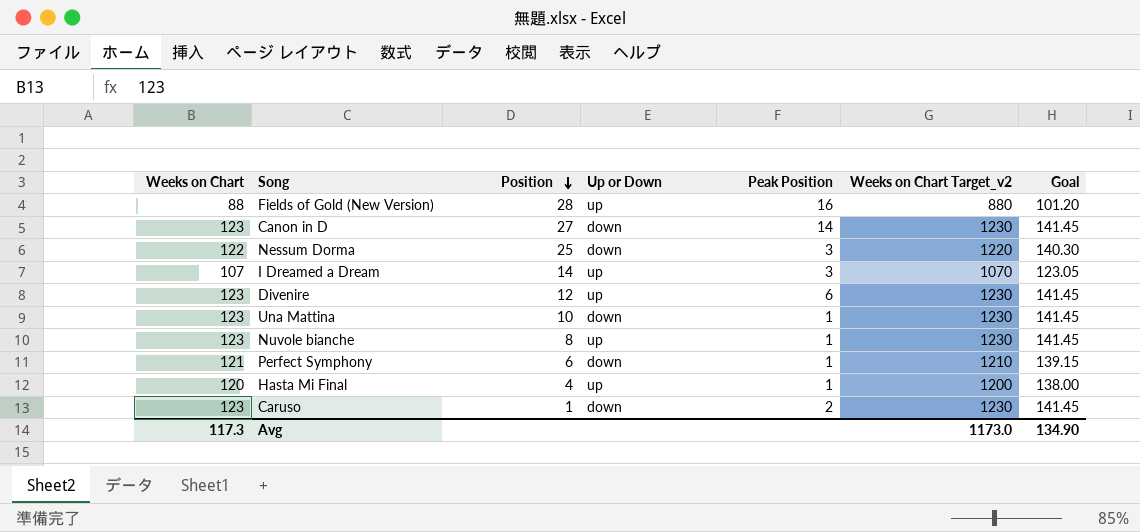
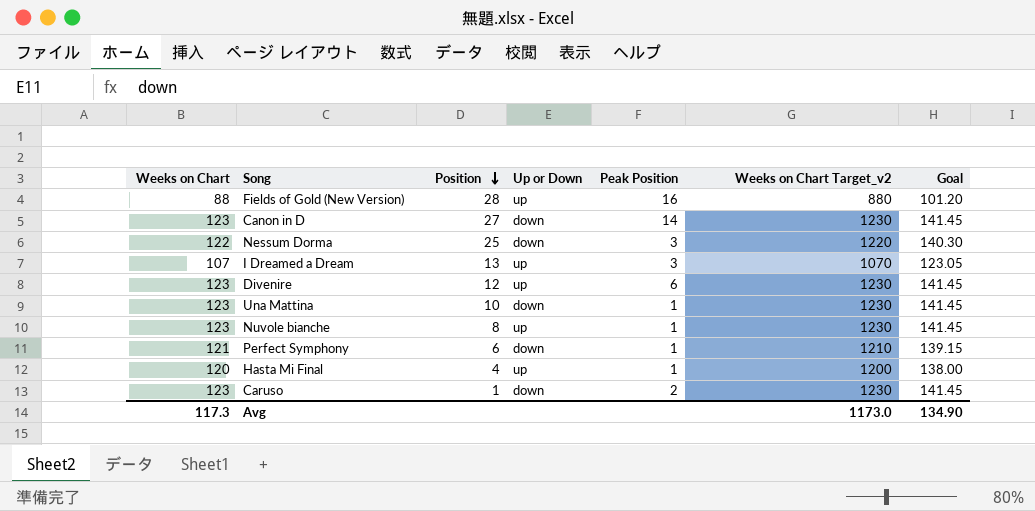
I Dreamed a Dream | Position: 14 -> 13

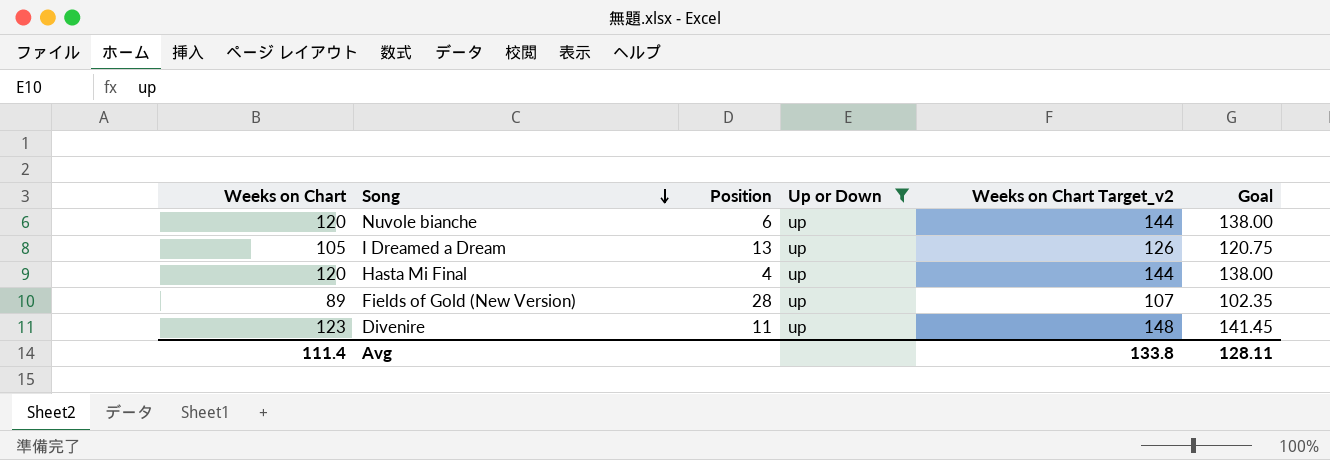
filter: none -> Up or Down = up
row order: Position descending -> Song descending
column Peak Position | position: 5 -> none
column Weeks on Chart Target_v2 | formula: [Weeks on Chart] * 10 -> [Weeks on Chart] * 1.2
Nuvole bianche | Weeks on Chart: 123 -> 120
Nuvole bianche | Position: 8 -> 6
Nuvole bianche | Goal: 141.45 -> 138.00
I Dreamed a Dream | Weeks on Chart: 107 -> 105
I Dreamed a Dream | Goal: 123.05 -> 120.75
Fields of Gold (New Version) | Weeks on Chart: 88 -> 89
Fields of Gold (New Version) | Goal: 101.20 -> 102.35
Divenire | Position: 12 -> 11
Avg | Weeks on Chart: 117.3 -> 111.4
Avg | Weeks on Chart Target_v2: 1173.0 -> 133.8
Avg | Goal: 134.90 -> 128.11

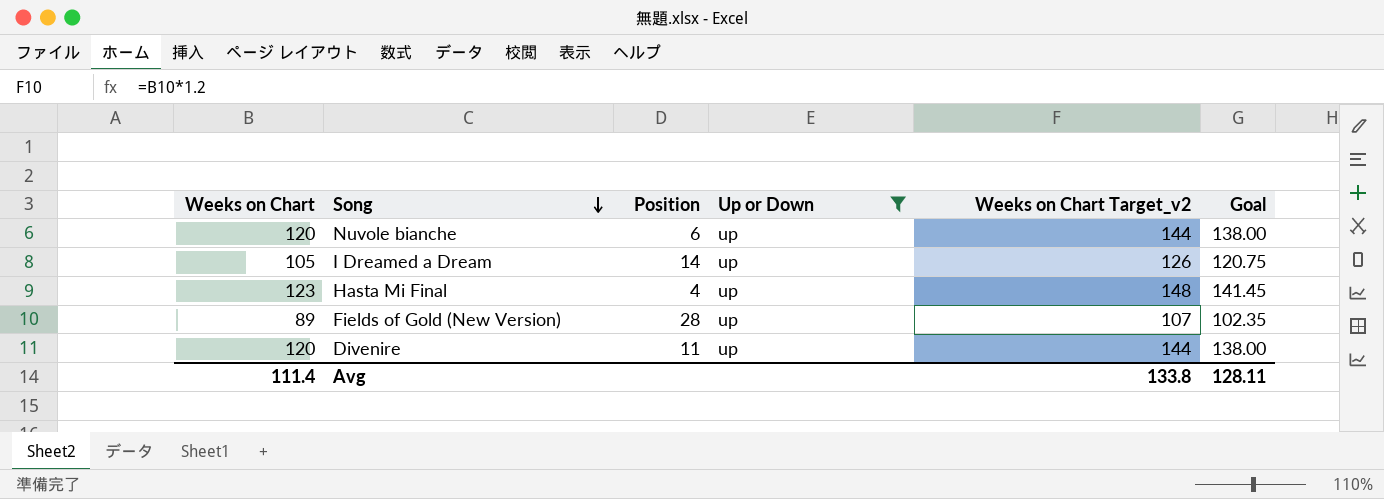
I Dreamed a Dream | Position: 13 -> 14
Hasta Mi Final | Weeks on Chart: 120 -> 123
Hasta Mi Final | Weeks on Chart Target_v2: 144 -> 148
Hasta Mi Final | Goal: 138.00 -> 141.45
Divenire | Weeks on Chart: 123 -> 120
Divenire | Weeks on Chart Target_v2: 148 -> 144
Divenire | Goal: 141.45 -> 138.00

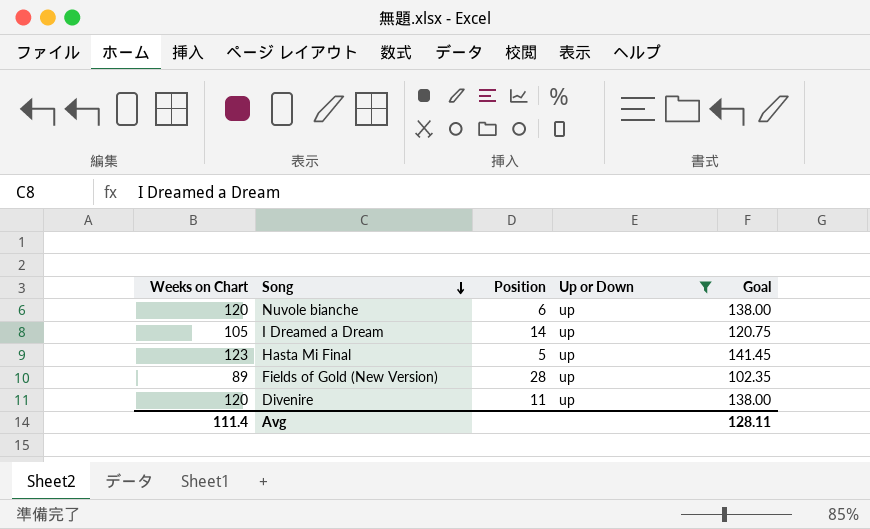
column Weeks on Chart Target_v2 | formula: [Weeks on Chart] * 1.2 -> none
Hasta Mi Final | Position: 4 -> 5

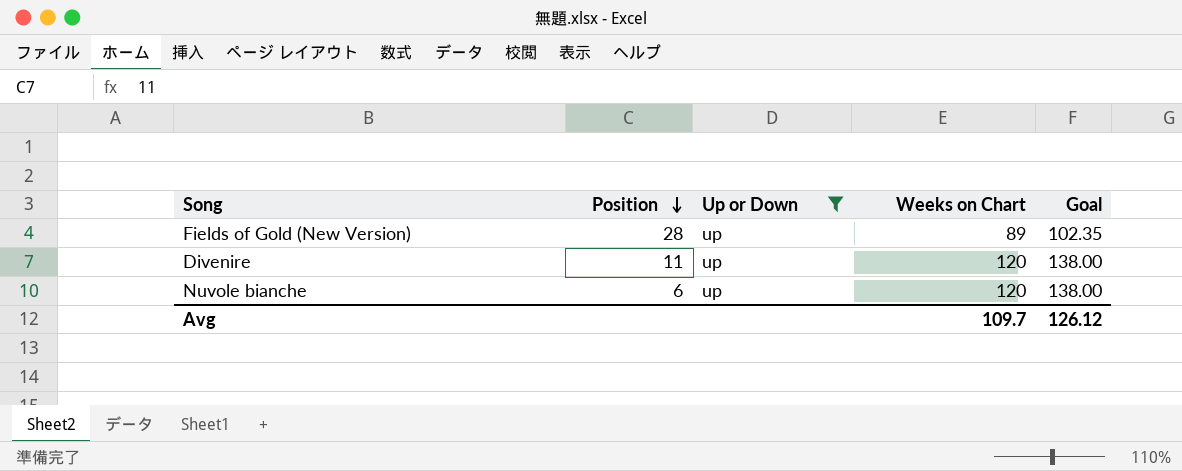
row order: Song descending -> Position descending
column Weeks on Chart | position: 1 -> 4
row I Dreamed a Dream: 105 | 14 | up | 120.75 -> none
row Hasta Mi Final: 123 | 5 | up | 141.45 -> none
Avg | Weeks on Chart: 111.4 -> 109.7
Avg | Goal: 128.11 -> 126.12

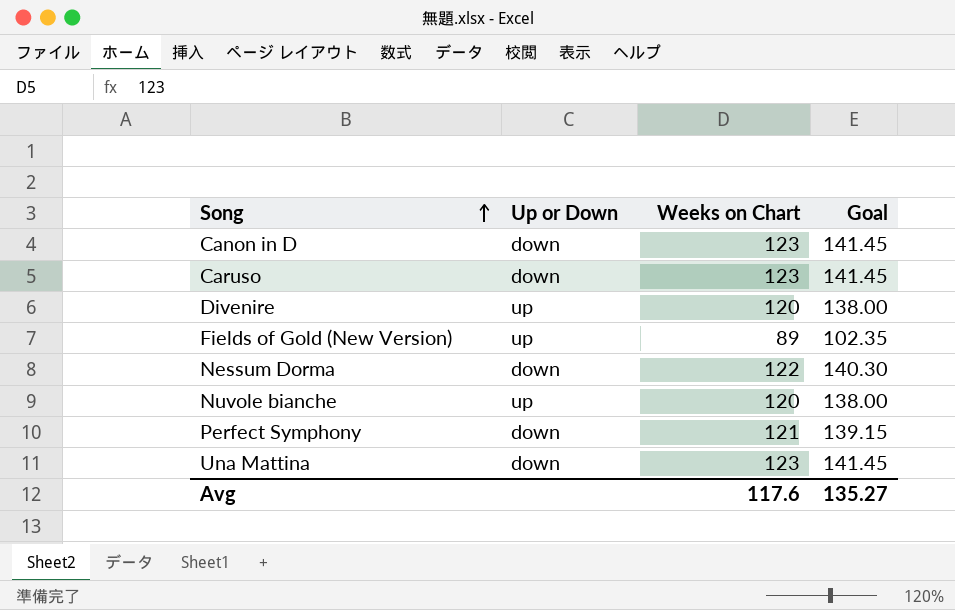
filter: Up or Down = up -> none
row order: Position descending -> Song ascending
column Position | position: 2 -> none
Avg | Weeks on Chart: 109.7 -> 117.6
Avg | Goal: 126.12 -> 135.27

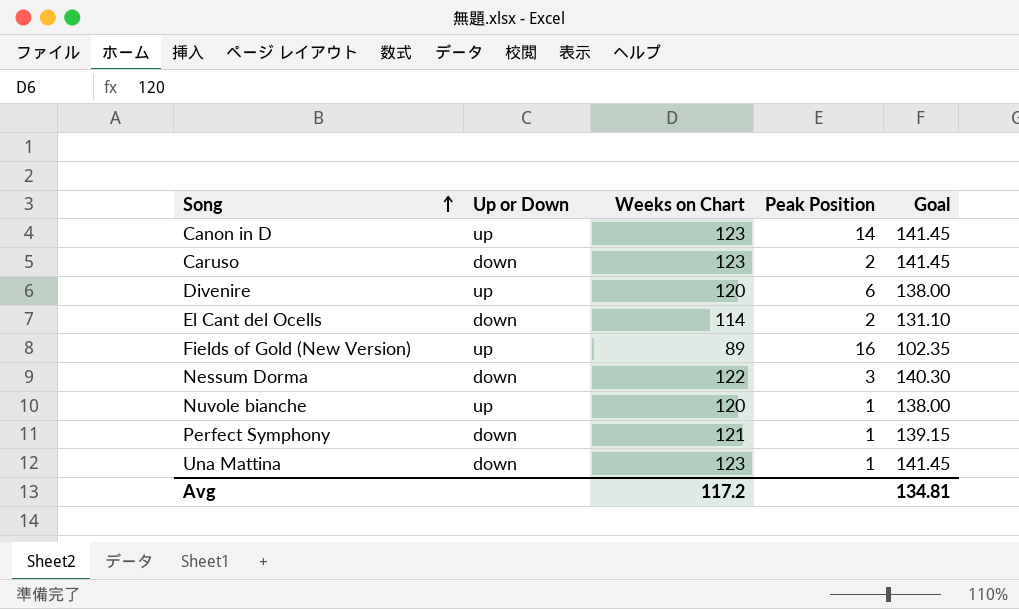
column Peak Position | position: none -> 4
Canon in D | Up or Down: down -> up
row El Cant del Ocells: none -> down | 114 | 2 | 131.10
Avg | Weeks on Chart: 117.6 -> 117.2
Avg | Goal: 135.27 -> 134.81

